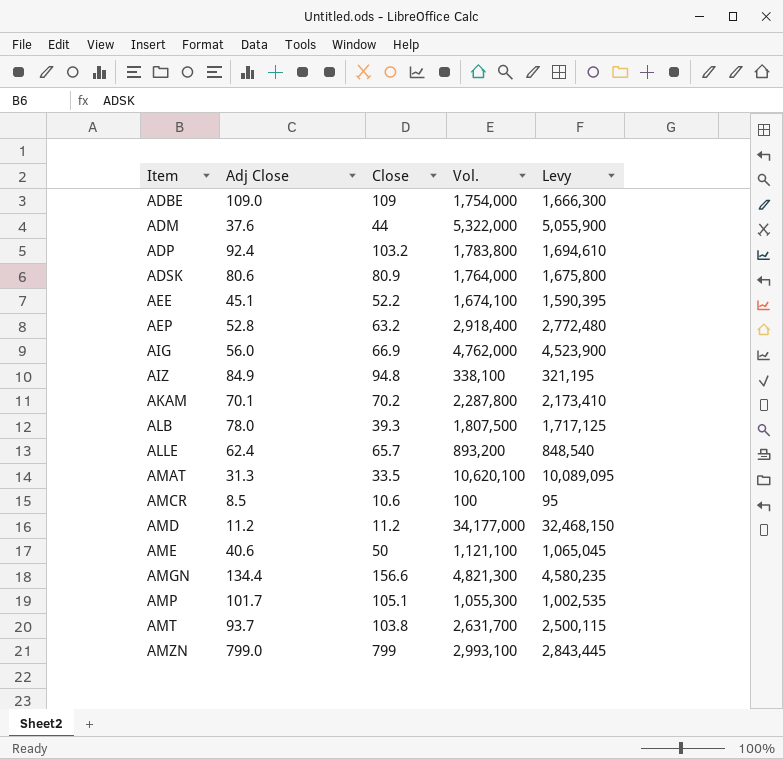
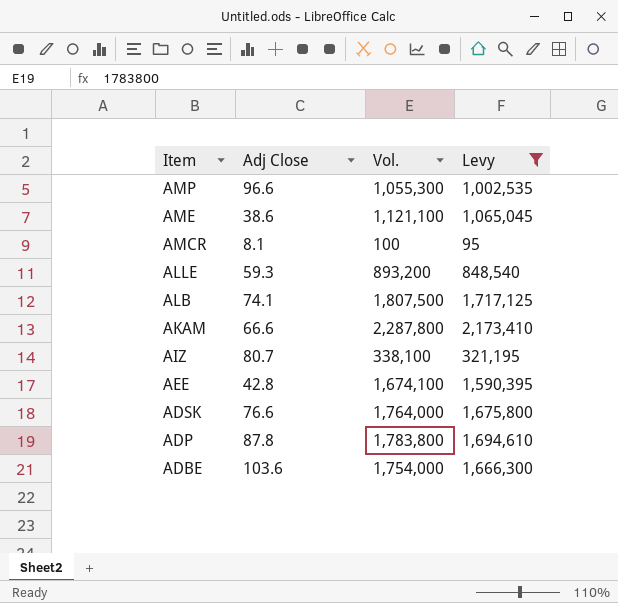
filter: none -> Levy <= 2,173,410
row order: Item ascending -> Item descending
column Close | position: 3 -> none
AMP | Adj Close: 101.7 -> 96.6
AME | Adj Close: 40.6 -> 38.6
AMCR | Adj Close: 8.5 -> 8.1
ALLE | Adj Close: 62.4 -> 59.3
ALB | Adj Close: 78.0 -> 74.1
AKAM | Adj Close: 70.1 -> 66.6
AIZ | Adj Close: 84.9 -> 80.7
AEE | Adj Close: 45.1 -> 42.8
ADSK | Adj Close: 80.6 -> 76.6
ADP | Adj Close: 92.4 -> 87.8
ADBE | Adj Close: 109.0 -> 103.6

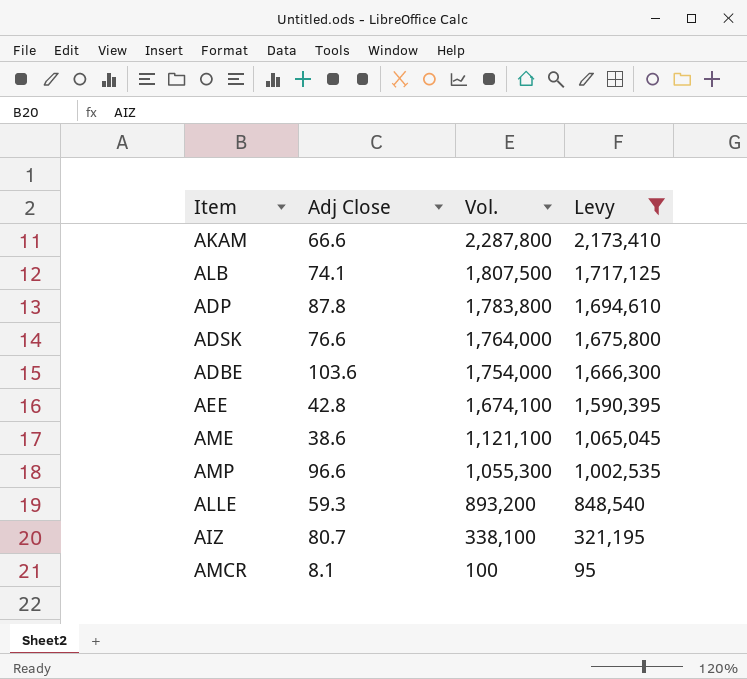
row order: Item descending -> Vol. descending

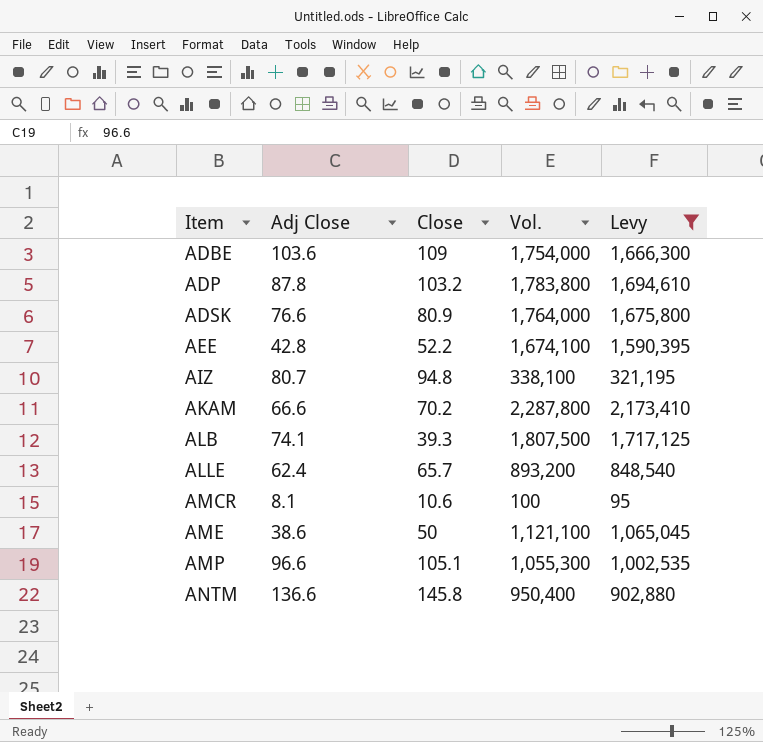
row order: Vol. descending -> Item ascending
column Close | position: none -> 3
ALLE | Adj Close: 59.3 -> 62.4
row ANTM: none -> 136.6 | 145.8 | 950,400 | 902,880

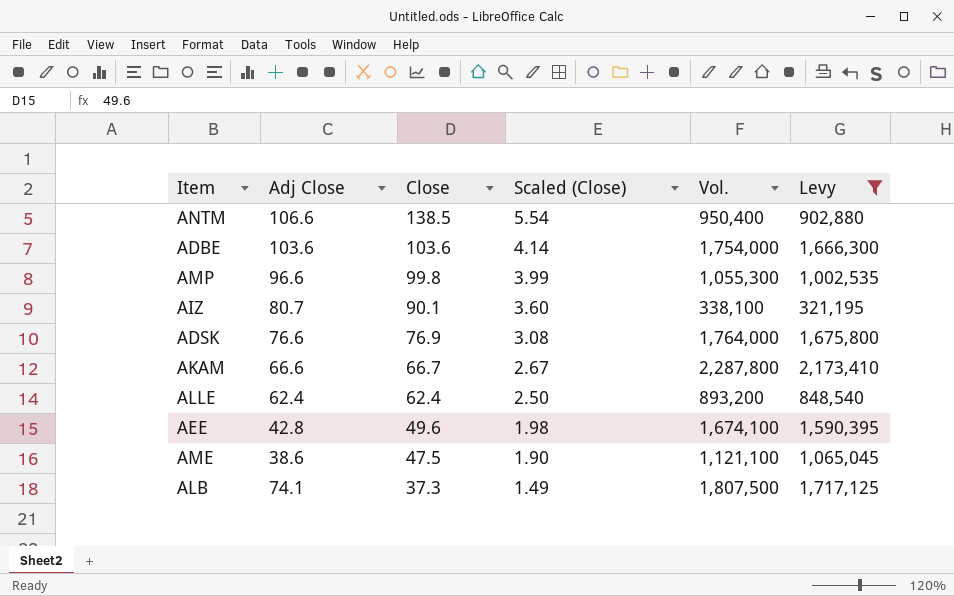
row order: Item ascending -> Close descending
column Scaled (Close) | formula: none -> [Close] * 0.04
row ADP: 87.8 | 103.2 | 1,783,800 | 1,694,610 -> none
row AMCR: 8.1 | 10.6 | 100 | 95 -> none
ANTM | Adj Close: 136.6 -> 106.6
ANTM | Close: 145.8 -> 138.5
ADBE | Close: 109 -> 103.6
AMP | Close: 105.1 -> 99.8
AIZ | Close: 94.8 -> 90.1
ADSK | Close: 80.9 -> 76.9
AKAM | Close: 70.2 -> 66.7
ALLE | Close: 65.7 -> 62.4
AEE | Close: 52.2 -> 49.6
AME | Close: 50 -> 47.5
ALB | Close: 39.3 -> 37.3

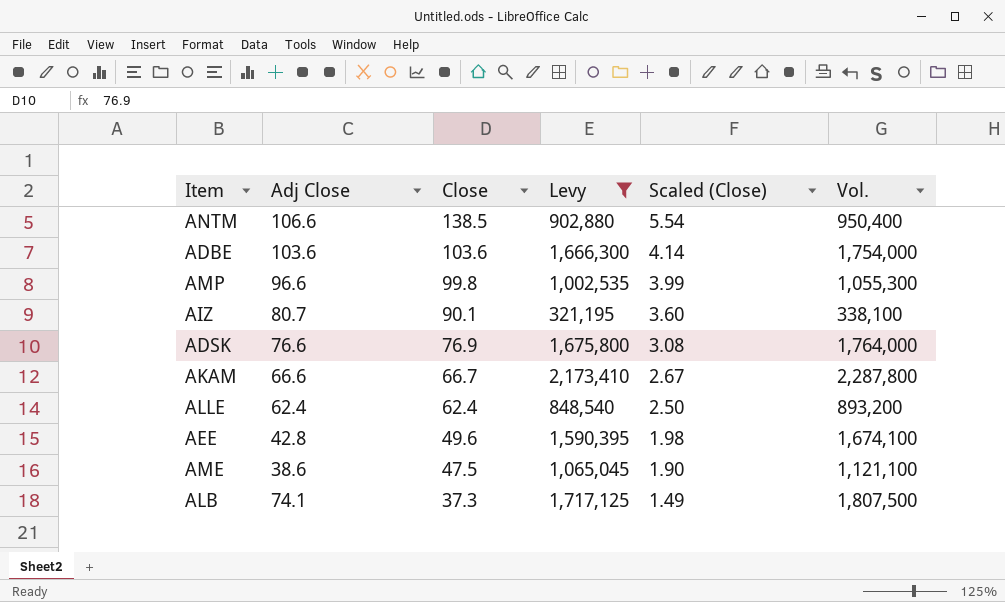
column Levy | position: 6 -> 4

